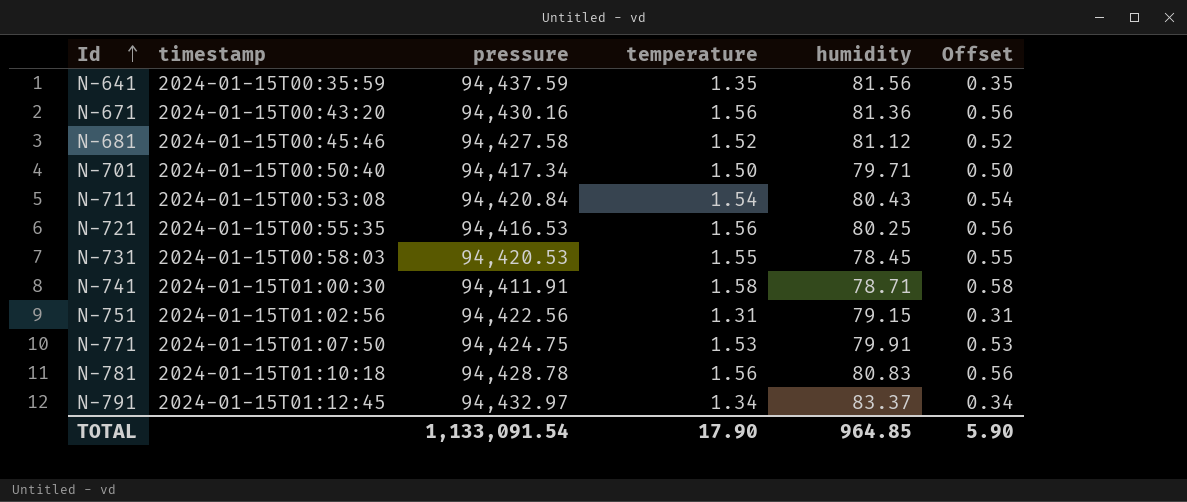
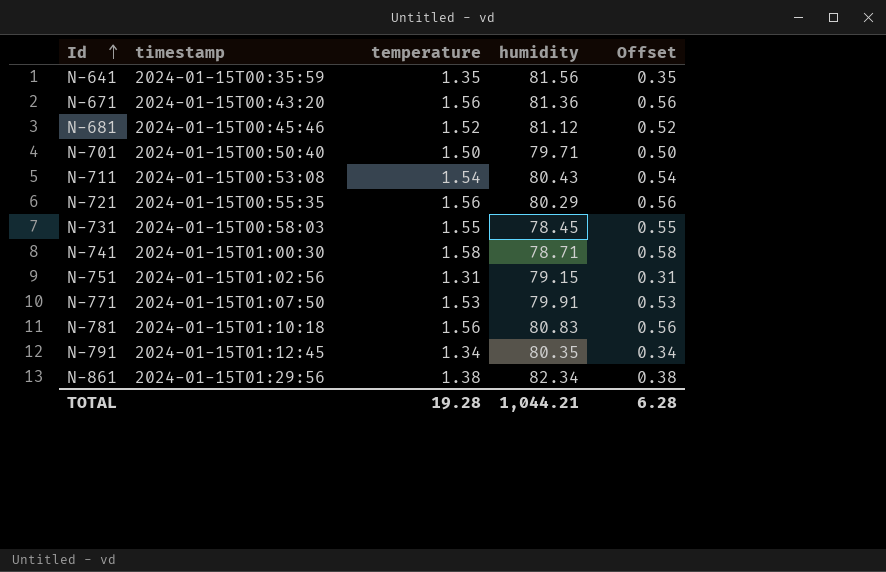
column pressure | position: 3 -> none
N-721 | humidity: 80.25 -> 80.29
N-791 | humidity: 83.37 -> 80.35
row N-861: none -> 2024-01-15T01:29:56 | 1.38 | 82.34 | 0.38
TOTAL | temperature: 17.90 -> 19.28
TOTAL | humidity: 964.85 -> 1,044.21
TOTAL | Offset: 5.90 -> 6.28

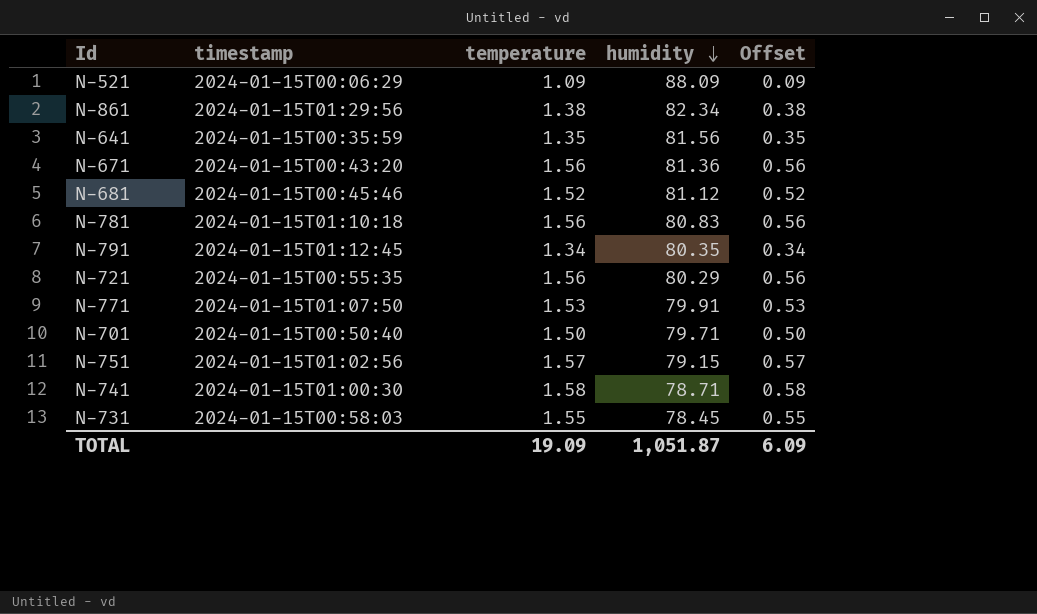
row order: Id ascending -> humidity descending
row N-711: 2024-01-15T00:53:08 | 1.54 | 80.43 | 0.54 -> none
row N-521: none -> 2024-01-15T00:06:29 | 1.09 | 88.09 | 0.09
N-751 | temperature: 1.31 -> 1.57
N-751 | Offset: 0.31 -> 0.57
TOTAL | temperature: 19.28 -> 19.09
TOTAL | humidity: 1,044.21 -> 1,051.87
TOTAL | Offset: 6.28 -> 6.09

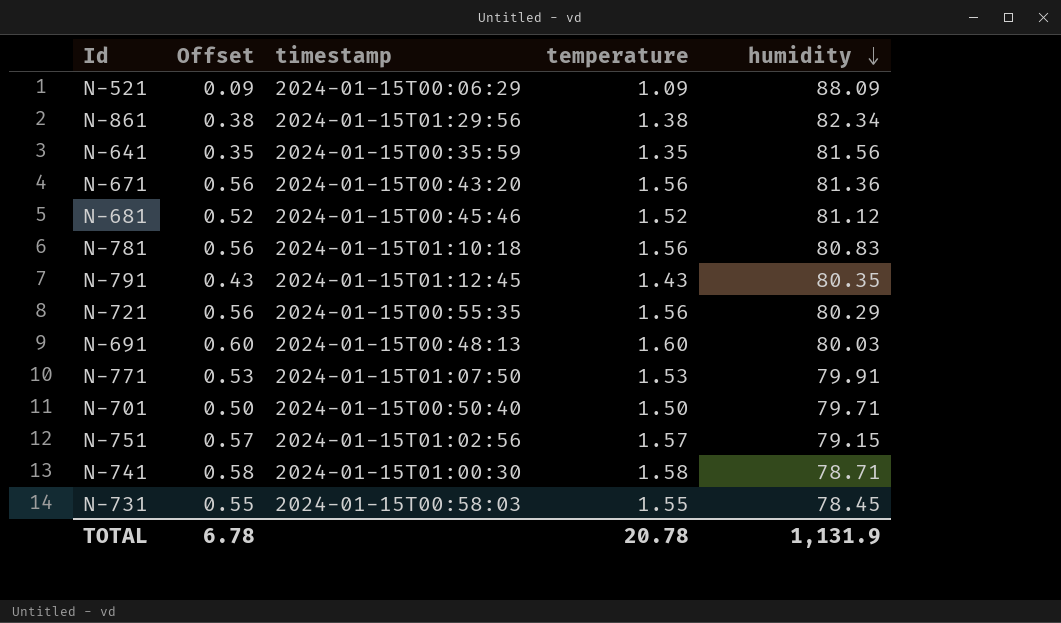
column Offset | position: 5 -> 2
N-791 | Offset: 0.34 -> 0.43
N-791 | temperature: 1.34 -> 1.43
row N-691: none -> 0.60 | 2024-01-15T00:48:13 | 1.60 | 80.03
TOTAL | Offset: 6.09 -> 6.78
TOTAL | temperature: 19.09 -> 20.78
TOTAL | humidity: 1,051.87 -> 1,131.9

